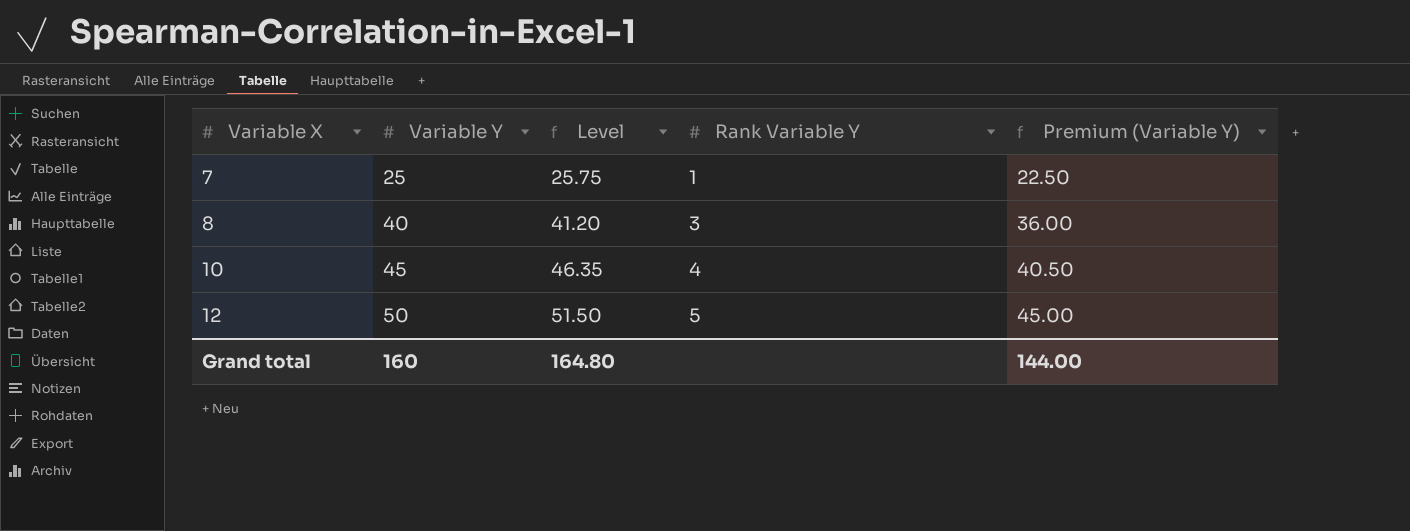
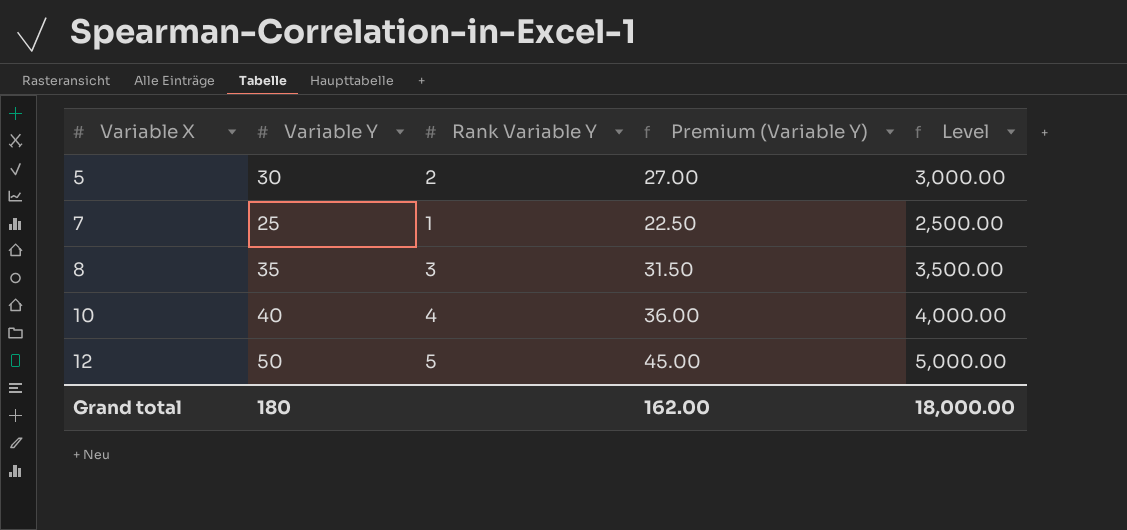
column Level | formula: [Variable Y] * 1.03 -> [Variable Y] * 100
column Level | position: 3 -> 5
row 5: none -> 30 | 2 | 27.00 | 3,000.00
8 | Variable Y: 40 -> 35
8 | Premium (Variable Y): 36.00 -> 31.50
10 | Variable Y: 45 -> 40
10 | Premium (Variable Y): 40.50 -> 36.00
Grand total | Variable Y: 160 -> 180
Grand total | Premium (Variable Y): 144.00 -> 162.00
Grand total | Level: 164.80 -> 18,000.00

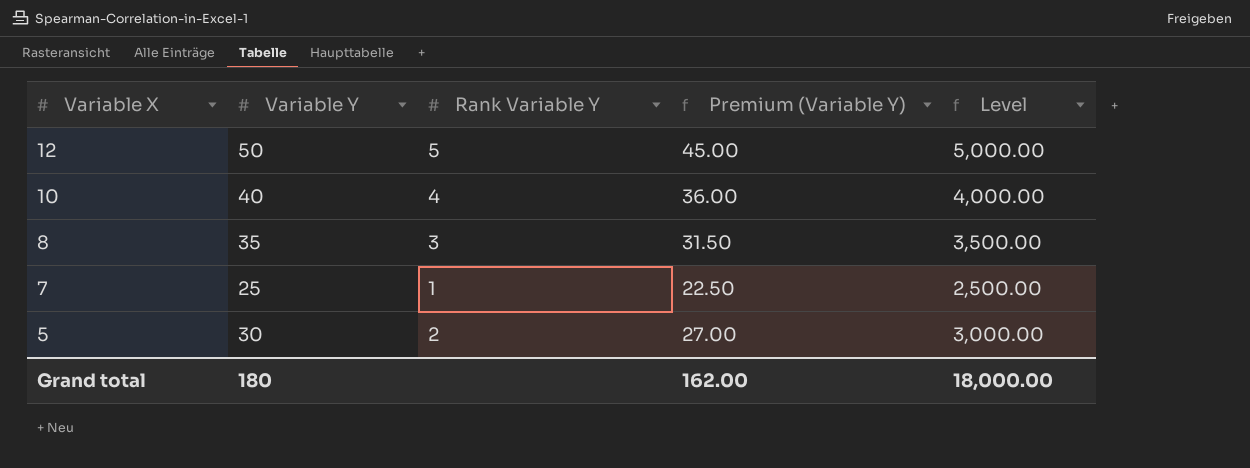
row order: Variable X ascending -> Variable X descending

